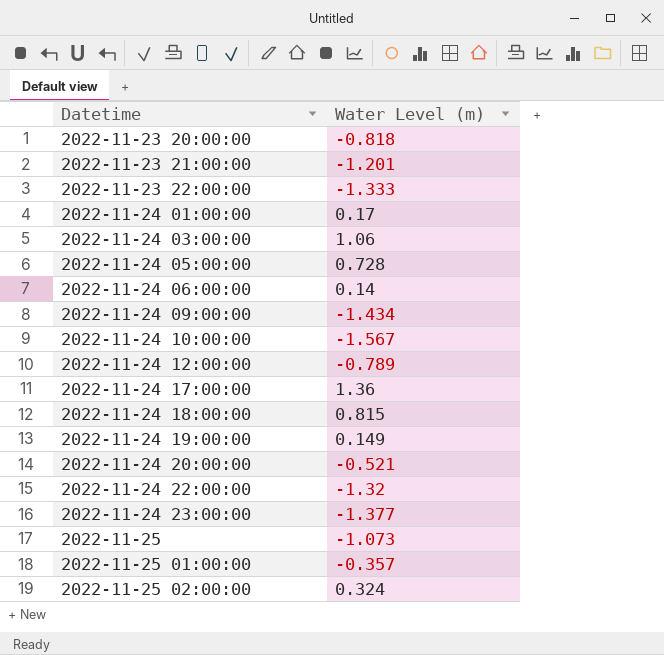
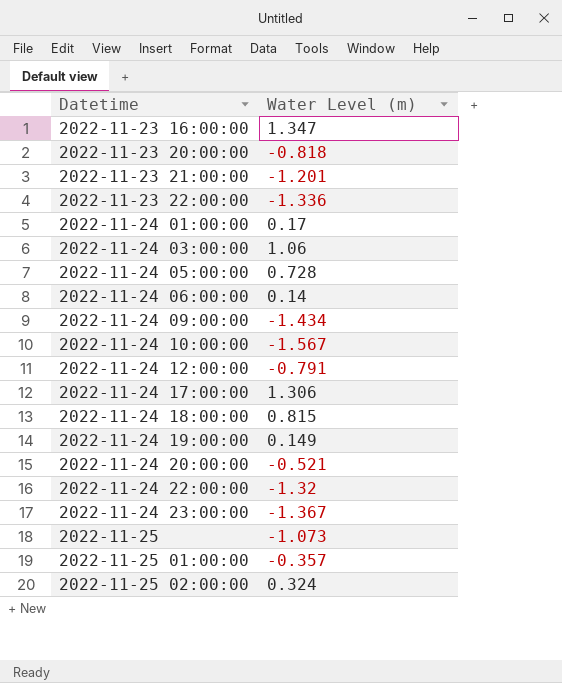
row 2022-11-23 16:00:00: none -> 1.347
2022-11-23 22:00:00 | Water Level (m): -1.333 -> -1.336
2022-11-24 12:00:00 | Water Level (m): -0.789 -> -0.791
2022-11-24 17:00:00 | Water Level (m): 1.36 -> 1.306
2022-11-24 23:00:00 | Water Level (m): -1.377 -> -1.367

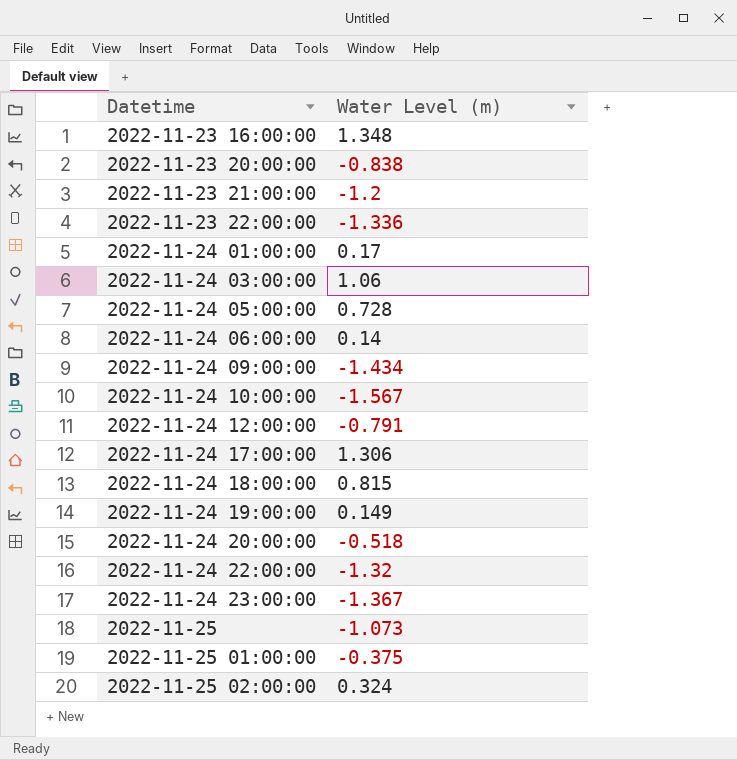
2022-11-23 16:00:00 | Water Level (m): 1.347 -> 1.348
2022-11-23 20:00:00 | Water Level (m): -0.818 -> -0.838
2022-11-23 21:00:00 | Water Level (m): -1.201 -> -1.2
2022-11-24 20:00:00 | Water Level (m): -0.521 -> -0.518
2022-11-25 01:00:00 | Water Level (m): -0.357 -> -0.375

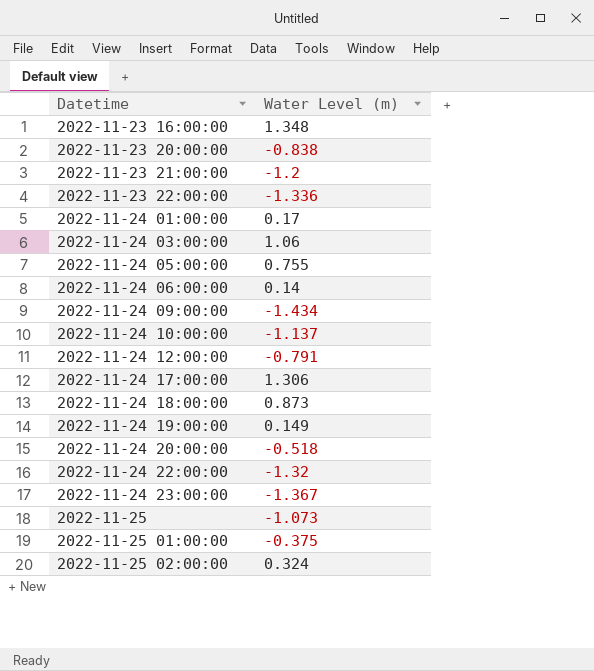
2022-11-24 05:00:00 | Water Level (m): 0.728 -> 0.755
2022-11-24 10:00:00 | Water Level (m): -1.567 -> -1.137
2022-11-24 18:00:00 | Water Level (m): 0.815 -> 0.873

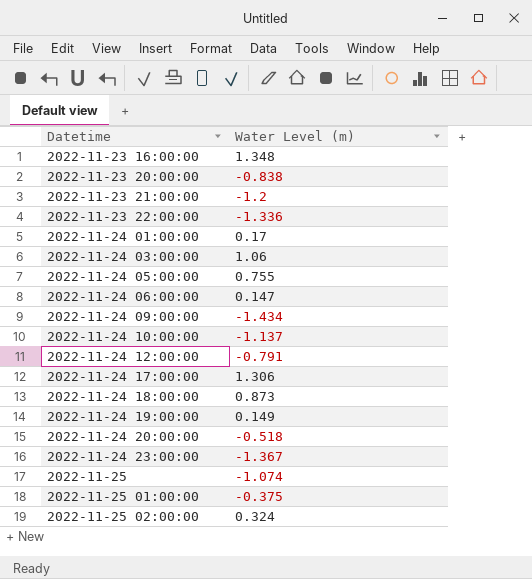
row 2022-11-24 22:00:00: -1.32 -> none
2022-11-24 06:00:00 | Water Level (m): 0.14 -> 0.147
2022-11-25 | Water Level (m): -1.073 -> -1.074

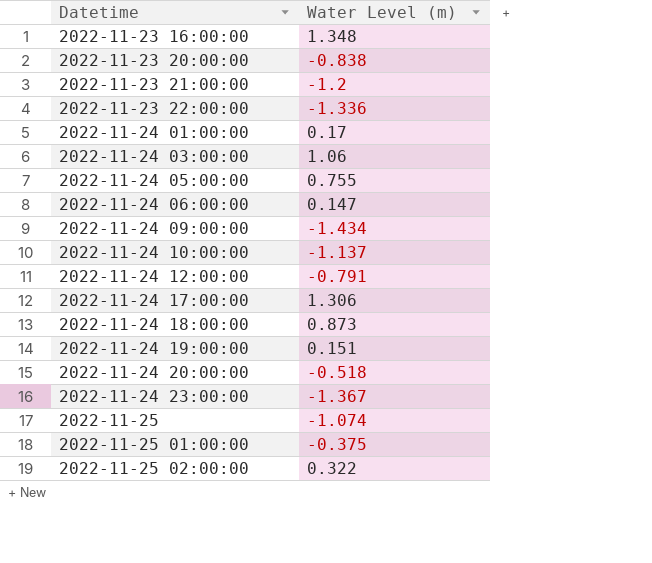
2022-11-24 19:00:00 | Water Level (m): 0.149 -> 0.151
2022-11-25 02:00:00 | Water Level (m): 0.324 -> 0.322

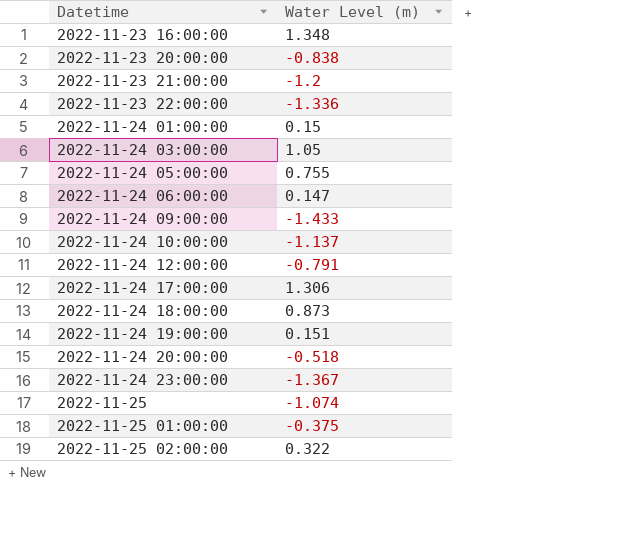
2022-11-24 01:00:00 | Water Level (m): 0.17 -> 0.15
2022-11-24 03:00:00 | Water Level (m): 1.06 -> 1.05
2022-11-24 09:00:00 | Water Level (m): -1.434 -> -1.433

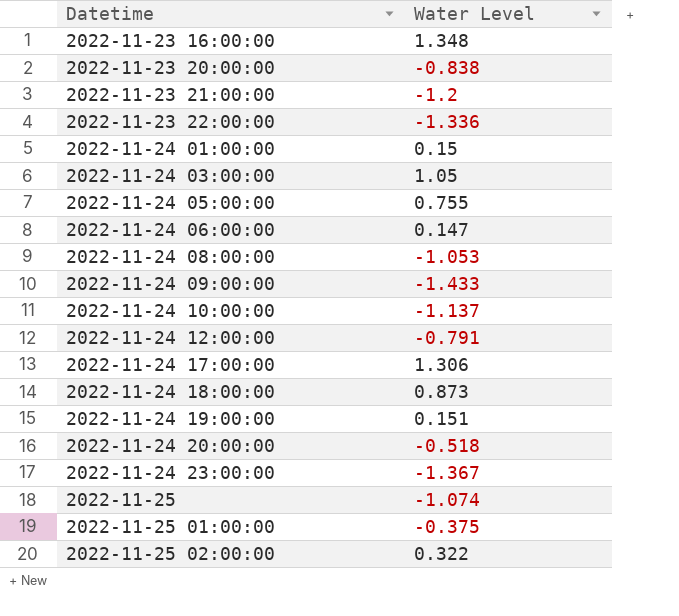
column name: Water Level (m) -> Water Level
row 2022-11-24 08:00:00: none -> -1.053

